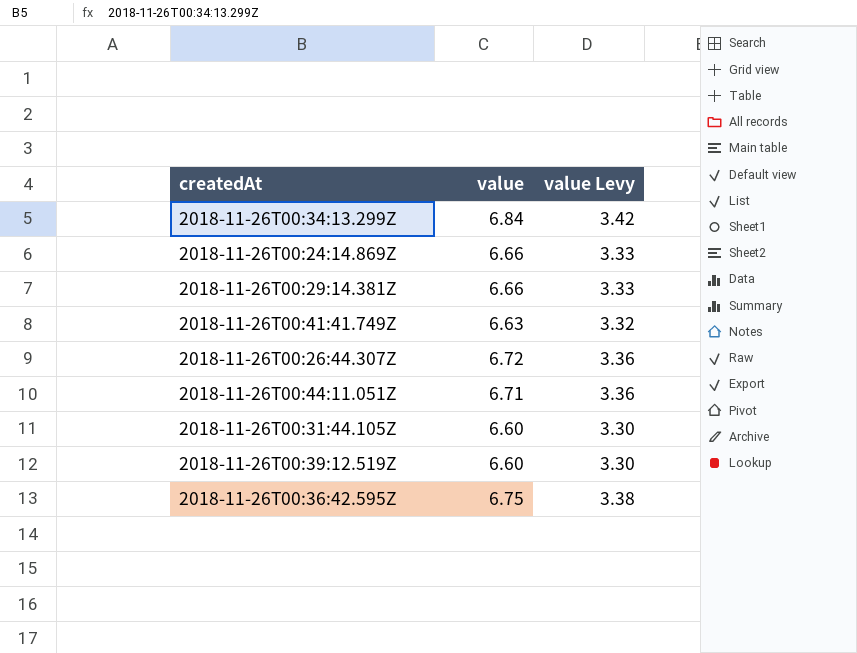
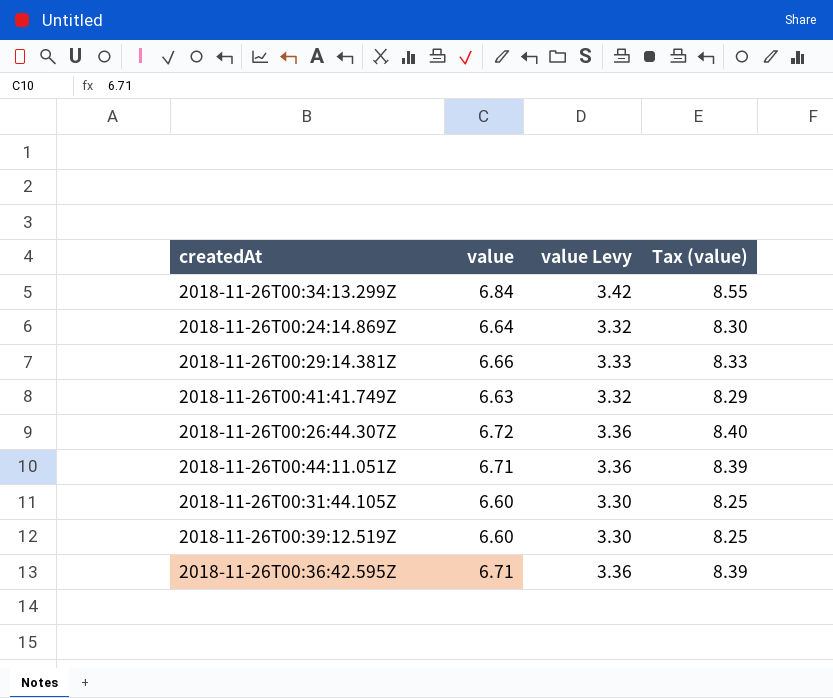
column Tax (value) | formula: none -> [value] * 1.25
2018-11-26T00:24:14.869Z | value: 6.66 -> 6.64
2018-11-26T00:24:14.869Z | value Levy: 3.33 -> 3.32
2018-11-26T00:36:42.595Z | value: 6.75 -> 6.71
2018-11-26T00:36:42.595Z | value Levy: 3.38 -> 3.36

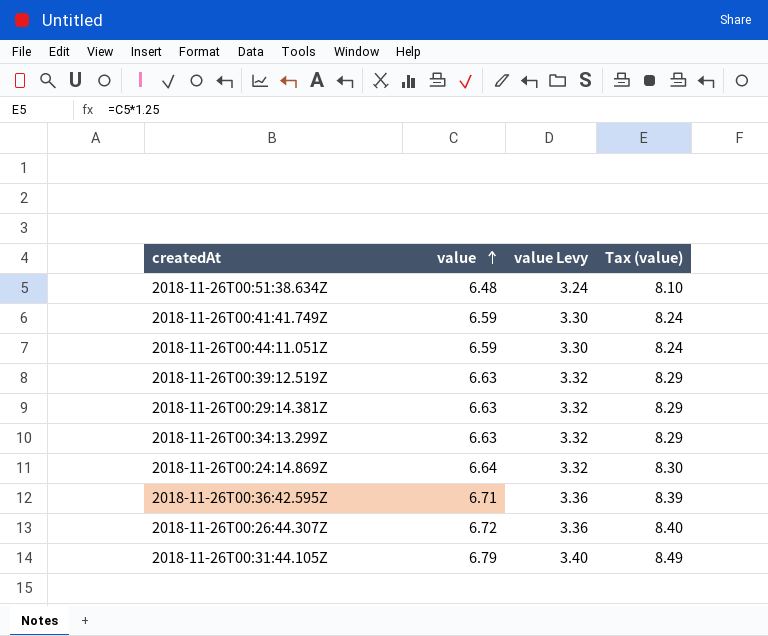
row order: none -> value ascending
row 2018-11-26T00:51:38.634Z: none -> 6.48 | 3.24 | 8.10
2018-11-26T00:41:41.749Z | value: 6.63 -> 6.59
2018-11-26T00:41:41.749Z | value Levy: 3.32 -> 3.30
2018-11-26T00:41:41.749Z | Tax (value): 8.29 -> 8.24
2018-11-26T00:44:11.051Z | value: 6.71 -> 6.59
2018-11-26T00:44:11.051Z | value Levy: 3.36 -> 3.30
2018-11-26T00:44:11.051Z | Tax (value): 8.39 -> 8.24
2018-11-26T00:39:12.519Z | value: 6.60 -> 6.63
2018-11-26T00:39:12.519Z | value Levy: 3.30 -> 3.32
2018-11-26T00:39:12.519Z | Tax (value): 8.25 -> 8.29
2018-11-26T00:29:14.381Z | value: 6.66 -> 6.63
2018-11-26T00:29:14.381Z | value Levy: 3.33 -> 3.32
2018-11-26T00:29:14.381Z | Tax (value): 8.33 -> 8.29
2018-11-26T00:34:13.299Z | value: 6.84 -> 6.63
2018-11-26T00:34:13.299Z | value Levy: 3.42 -> 3.32
2018-11-26T00:34:13.299Z | Tax (value): 8.55 -> 8.29
2018-11-26T00:31:44.105Z | value: 6.60 -> 6.79
2018-11-26T00:31:44.105Z | value Levy: 3.30 -> 3.40
2018-11-26T00:31:44.105Z | Tax (value): 8.25 -> 8.49

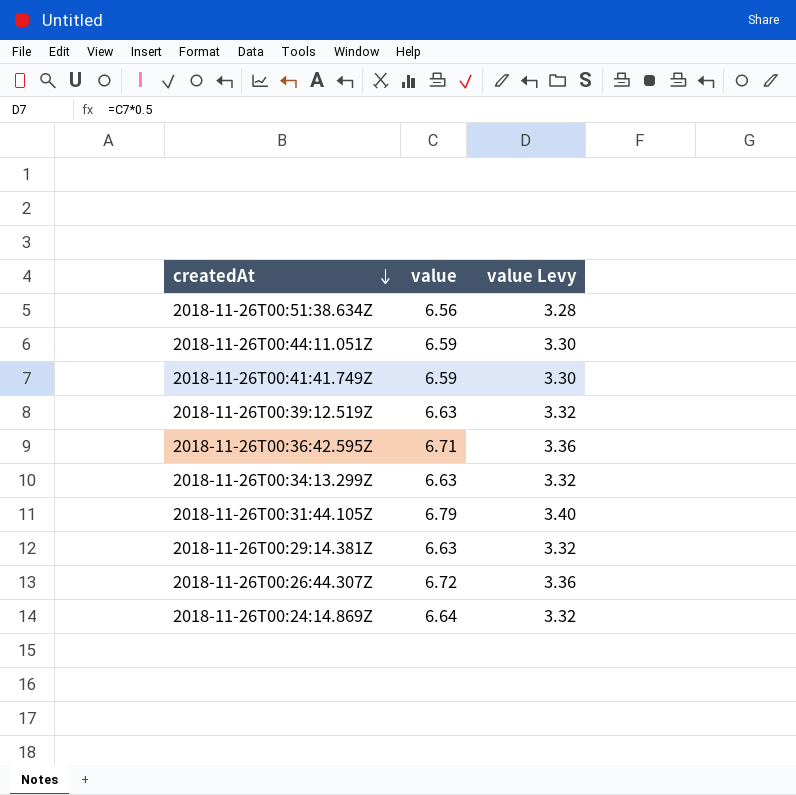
row order: value ascending -> createdAt descending
column Tax (value) | formula: [value] * 1.25 -> none
2018-11-26T00:51:38.634Z | value: 6.48 -> 6.56
2018-11-26T00:51:38.634Z | value Levy: 3.24 -> 3.28

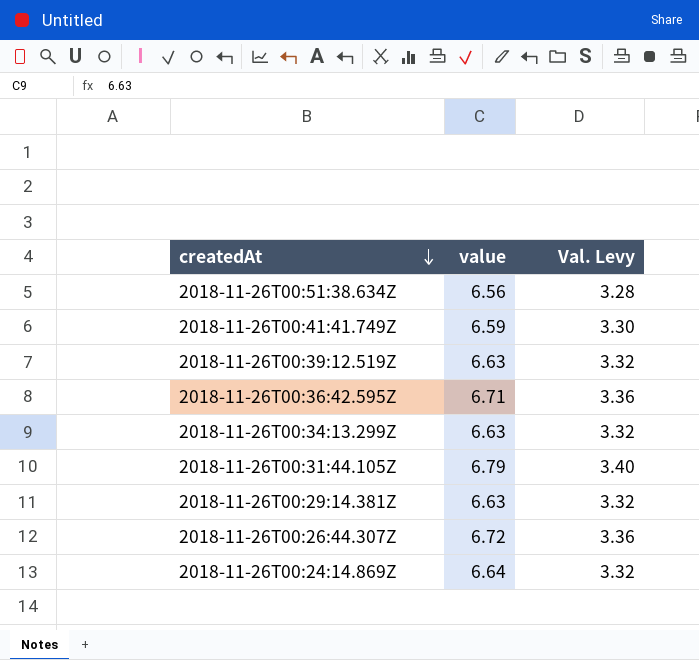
column name: value Levy -> Val. Levy
row 2018-11-26T00:44:11.051Z: 6.59 | 3.30 -> none

